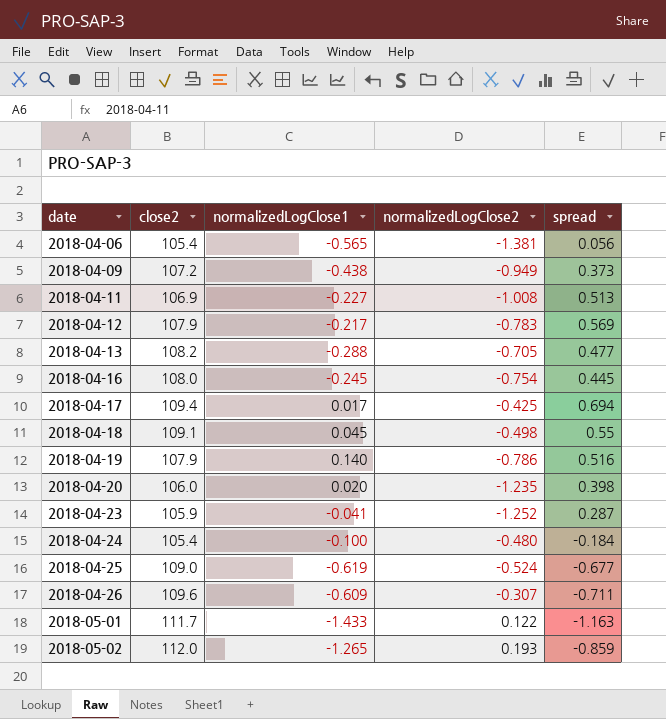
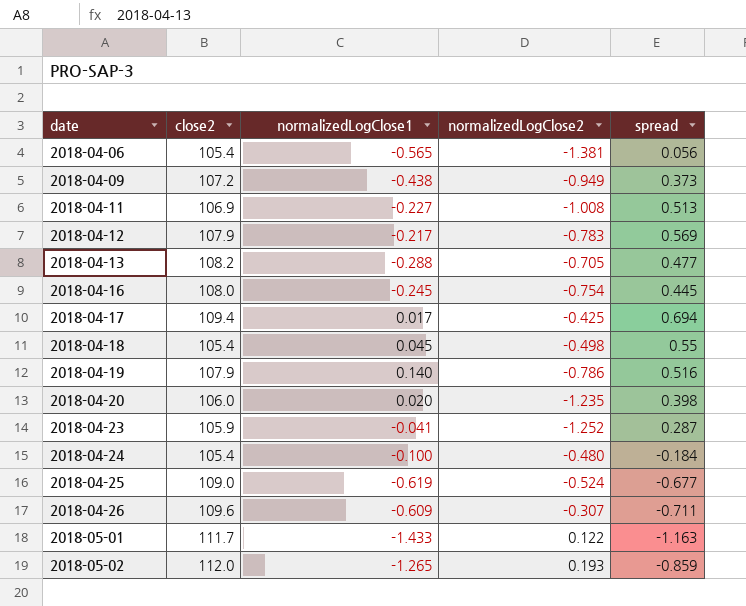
2018-04-18 | close2: 109.1 -> 105.4

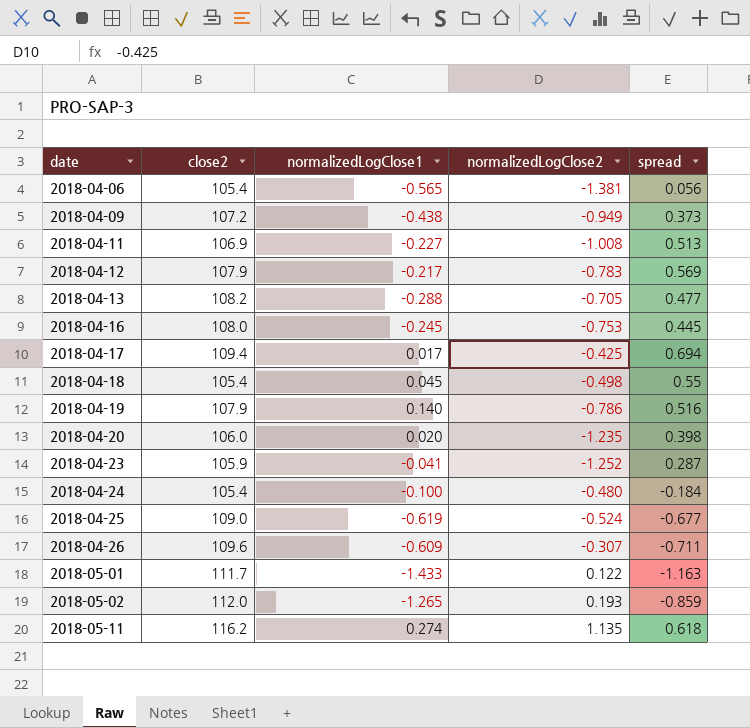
2018-04-16 | normalizedLogClose2: -0.754 -> -0.753
row 2018-05-11: none -> 116.2 | 0.274 | 1.135 | 0.618

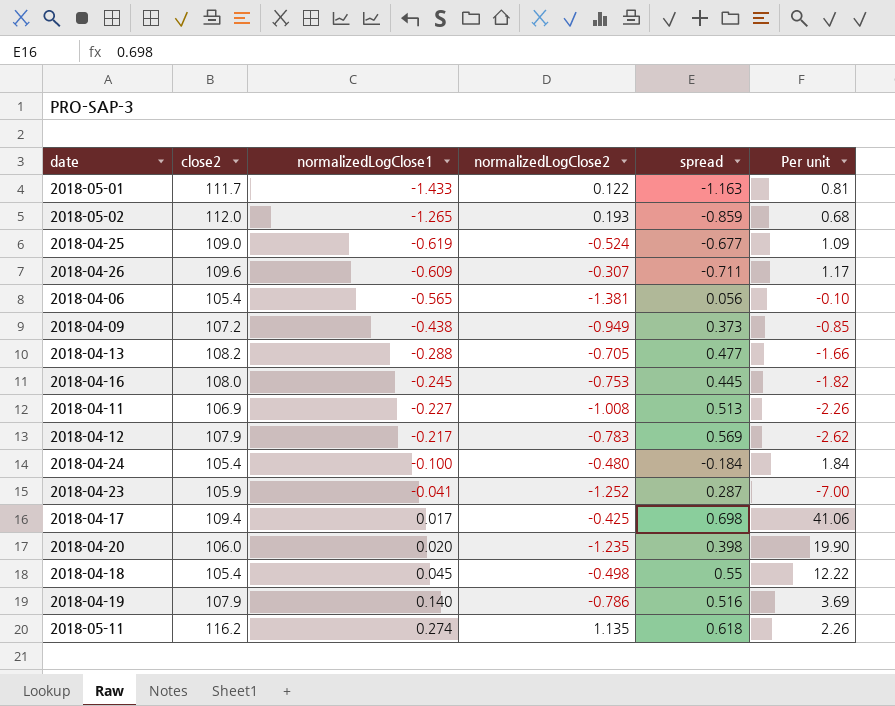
row order: date ascending -> normalizedLogClose1 ascending
column Per unit | formula: none -> [spread] / [normalizedLogClose1]
2018-04-17 | spread: 0.694 -> 0.698

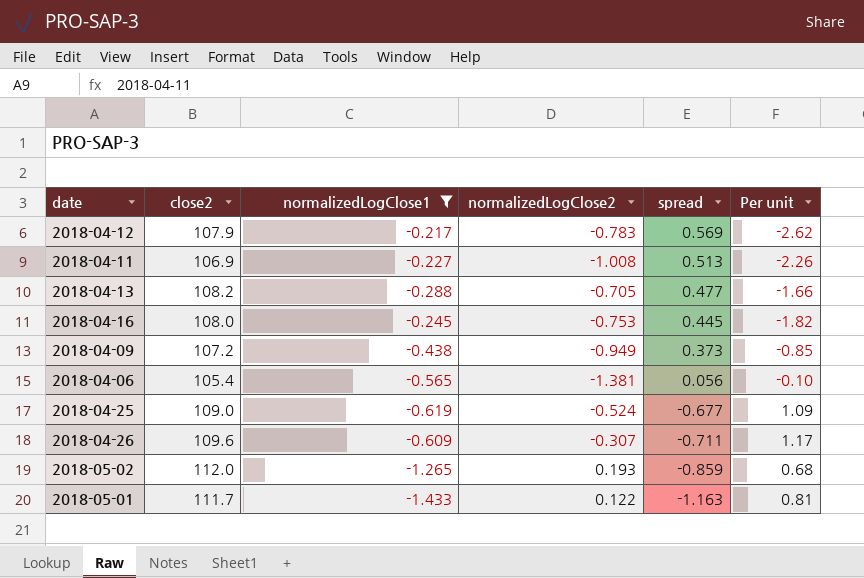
filter: none -> normalizedLogClose1 <= -0.217
row order: normalizedLogClose1 ascending -> spread descending

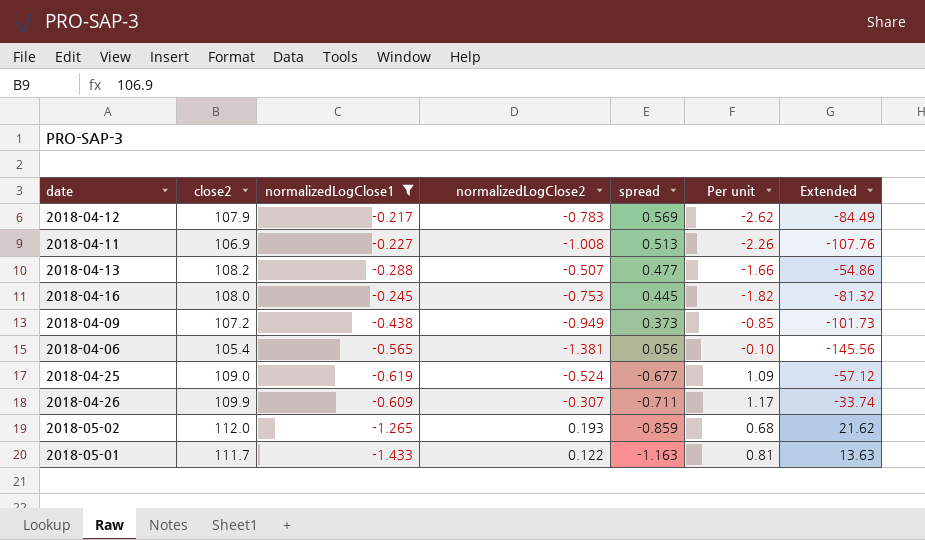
column Extended | formula: none -> [close2] * [normalizedLogClose2]
2018-04-13 | normalizedLogClose2: -0.705 -> -0.507
2018-04-26 | close2: 109.6 -> 109.9

